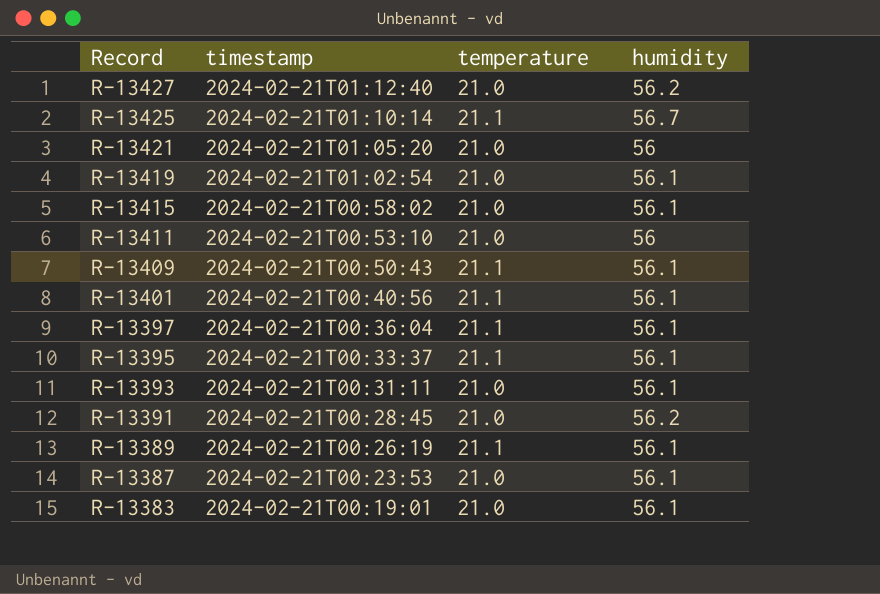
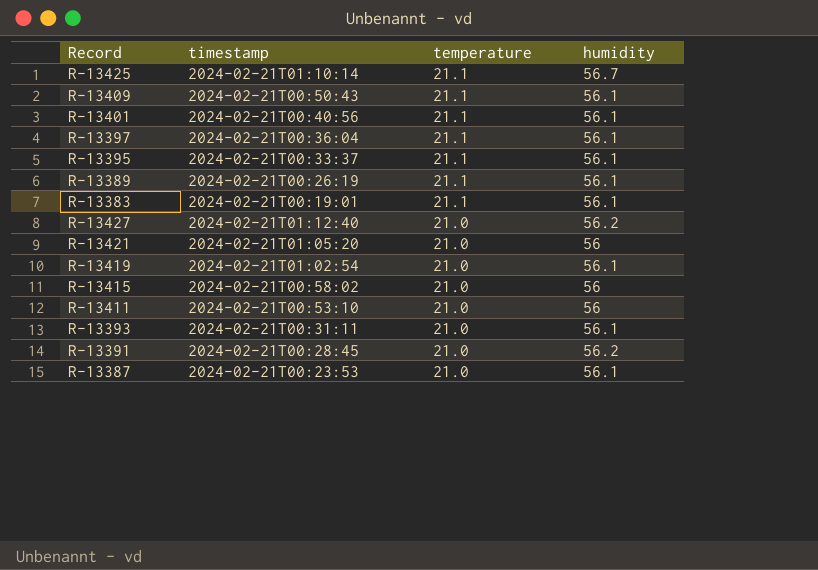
row order: Record descending -> temperature descending
R-13383 | temperature: 21.0 -> 21.1
R-13415 | humidity: 56.1 -> 56

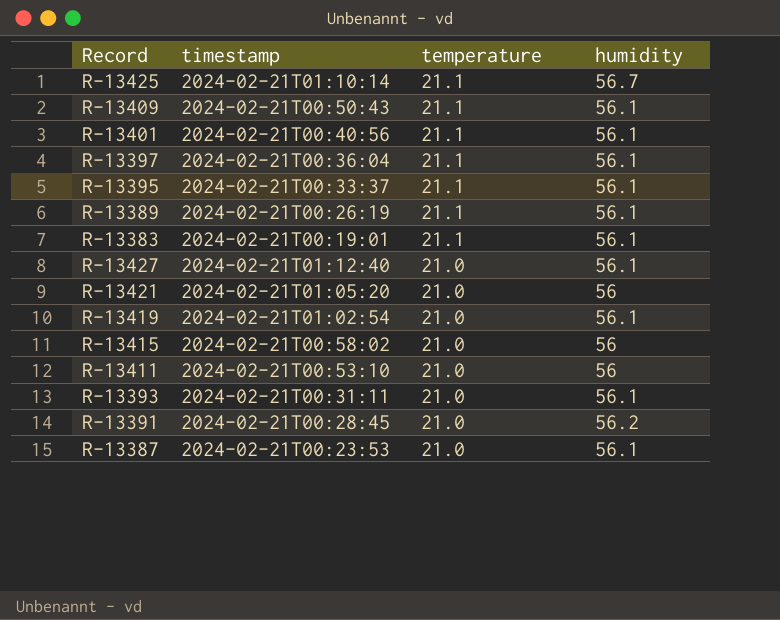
R-13427 | humidity: 56.2 -> 56.1

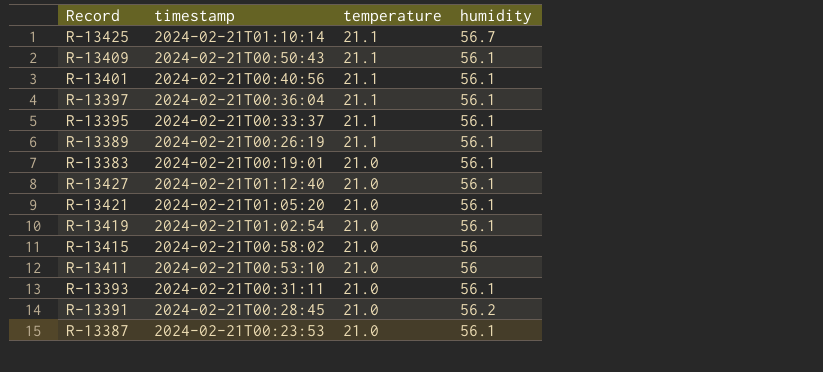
R-13383 | temperature: 21.1 -> 21.0
R-13421 | humidity: 56 -> 56.1

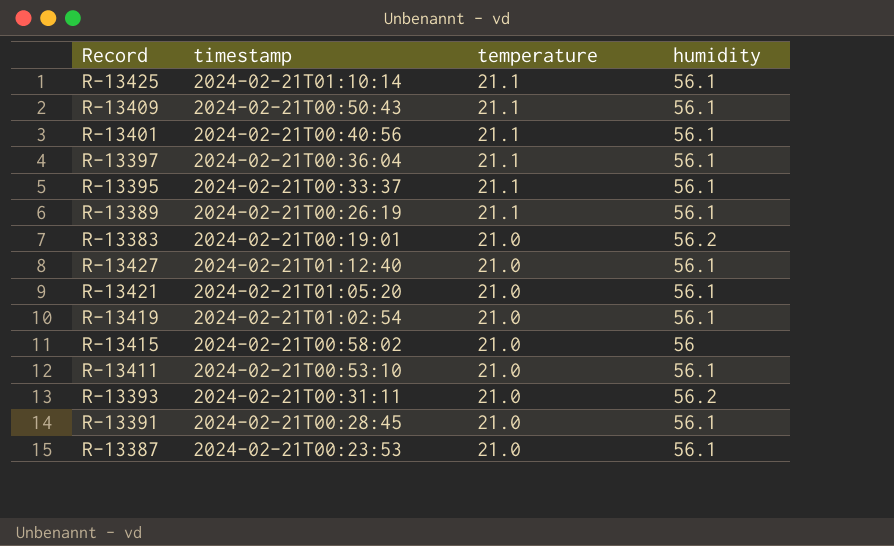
R-13425 | humidity: 56.7 -> 56.1
R-13383 | humidity: 56.1 -> 56.2
R-13411 | humidity: 56 -> 56.1
R-13393 | humidity: 56.1 -> 56.2
R-13391 | humidity: 56.2 -> 56.1

